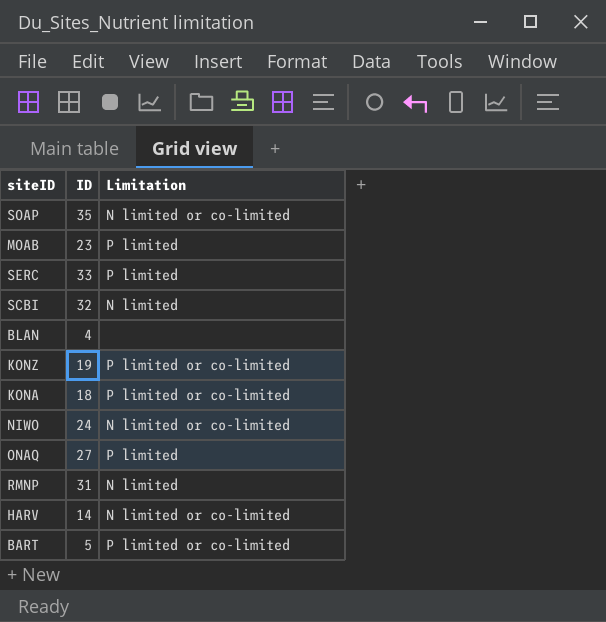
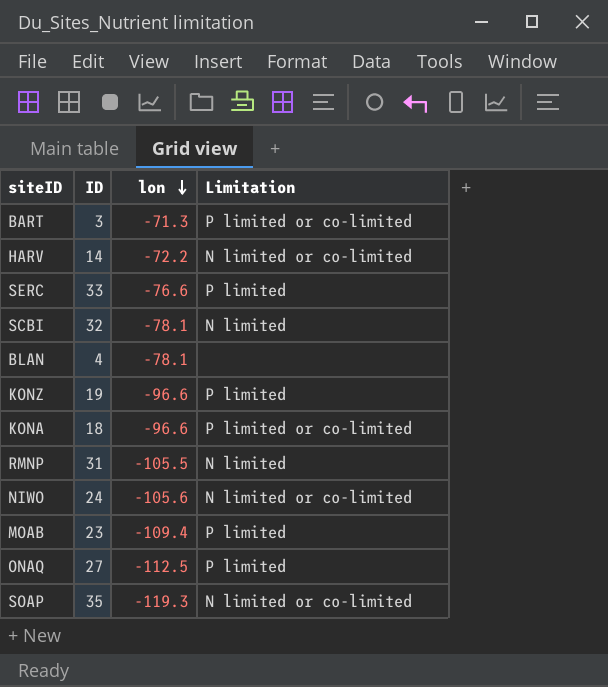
row order: none -> lon descending
column lon | position: none -> 3
BART | ID: 5 -> 3
KONZ | Limitation: P limited or co-limited -> P limited

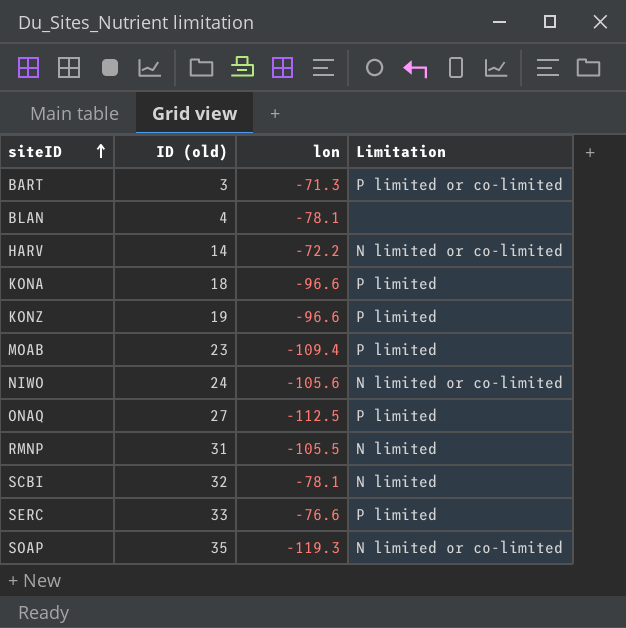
row order: lon descending -> siteID ascending
column name: ID -> ID (old)
KONA | Limitation: P limited or co-limited -> P limited

